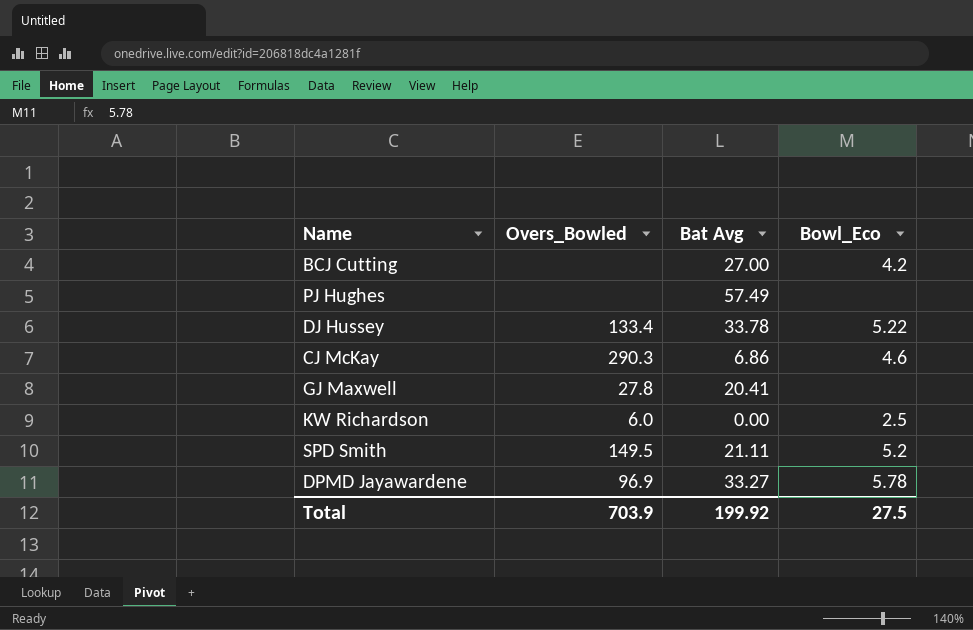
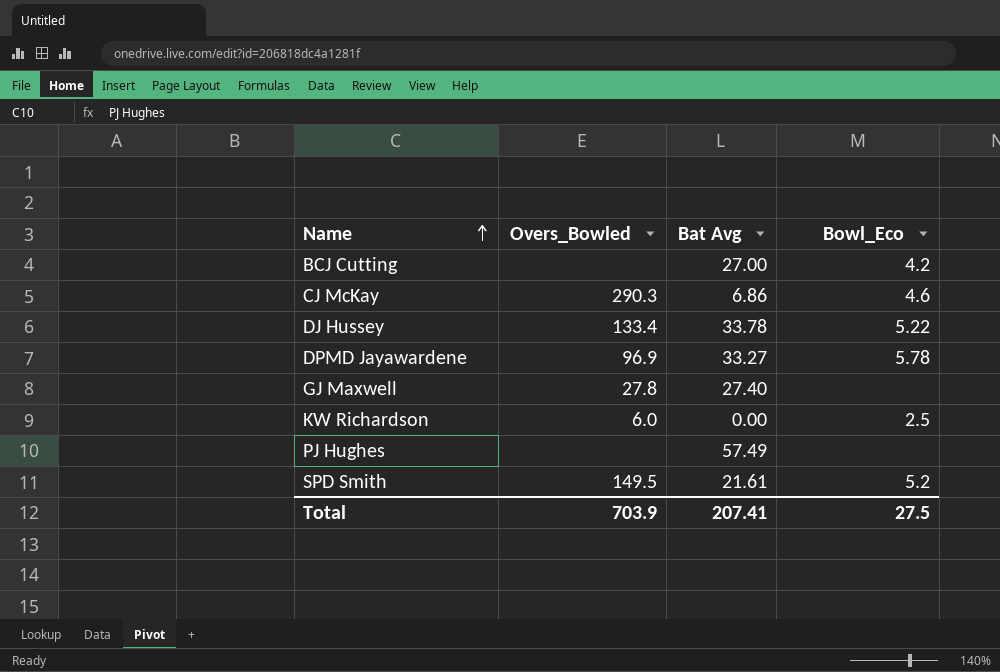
row order: none -> Name ascending
GJ Maxwell | Bat Avg: 20.41 -> 27.40
SPD Smith | Bat Avg: 21.11 -> 21.61
Total | Bat Avg: 199.92 -> 207.41

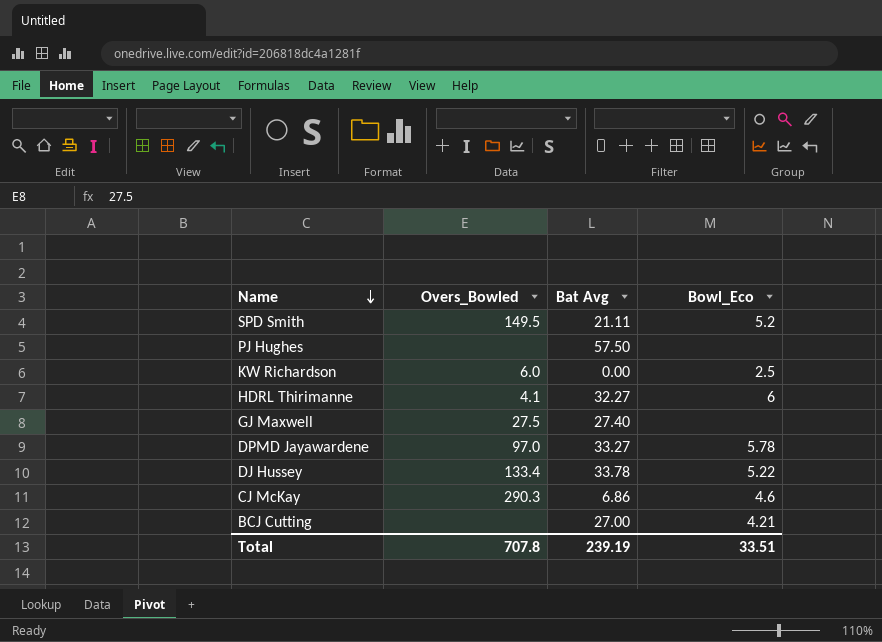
row order: Name ascending -> Name descending
SPD Smith | Bat Avg: 21.61 -> 21.11
PJ Hughes | Bat Avg: 57.49 -> 57.50
row HDRL Thirimanne: none -> 4.1 | 32.27 | 6
GJ Maxwell | Overs_Bowled: 27.8 -> 27.5
DPMD Jayawardene | Overs_Bowled: 96.9 -> 97.0
BCJ Cutting | Bowl_Eco: 4.2 -> 4.21
Total | Overs_Bowled: 703.9 -> 707.8
Total | Bat Avg: 207.41 -> 239.19
Total | Bowl_Eco: 27.5 -> 33.51

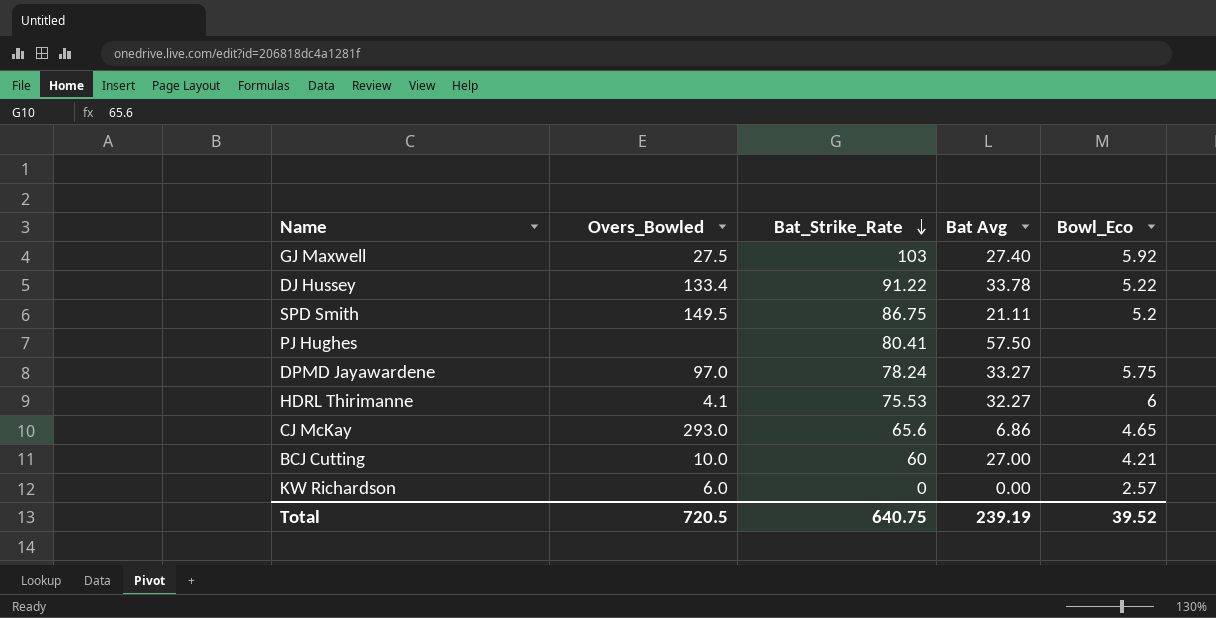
row order: Name descending -> Bat_Strike_Rate descending
column Bat_Strike_Rate | position: none -> 3
GJ Maxwell | Bowl_Eco: none -> 5.92
DPMD Jayawardene | Bowl_Eco: 5.78 -> 5.75
CJ McKay | Overs_Bowled: 290.3 -> 293.0
CJ McKay | Bowl_Eco: 4.6 -> 4.65
BCJ Cutting | Overs_Bowled: none -> 10.0
KW Richardson | Bowl_Eco: 2.5 -> 2.57
Total | Overs_Bowled: 707.8 -> 720.5
Total | Bowl_Eco: 33.51 -> 39.52

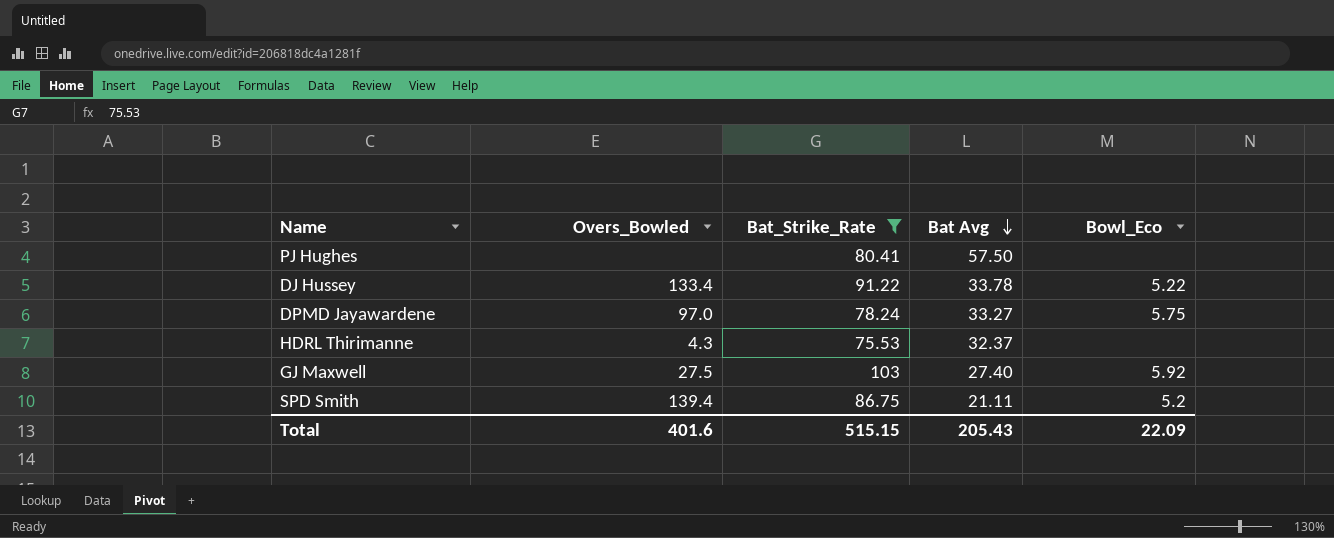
filter: none -> Bat_Strike_Rate >= 75.53
row order: Bat_Strike_Rate descending -> Bat Avg descending
HDRL Thirimanne | Overs_Bowled: 4.1 -> 4.3
HDRL Thirimanne | Bat Avg: 32.27 -> 32.37
HDRL Thirimanne | Bowl_Eco: 6 -> none
SPD Smith | Overs_Bowled: 149.5 -> 139.4
Total | Overs_Bowled: 720.5 -> 401.6
Total | Bat_Strike_Rate: 640.75 -> 515.15
Total | Bat Avg: 239.19 -> 205.43
Total | Bowl_Eco: 39.52 -> 22.09

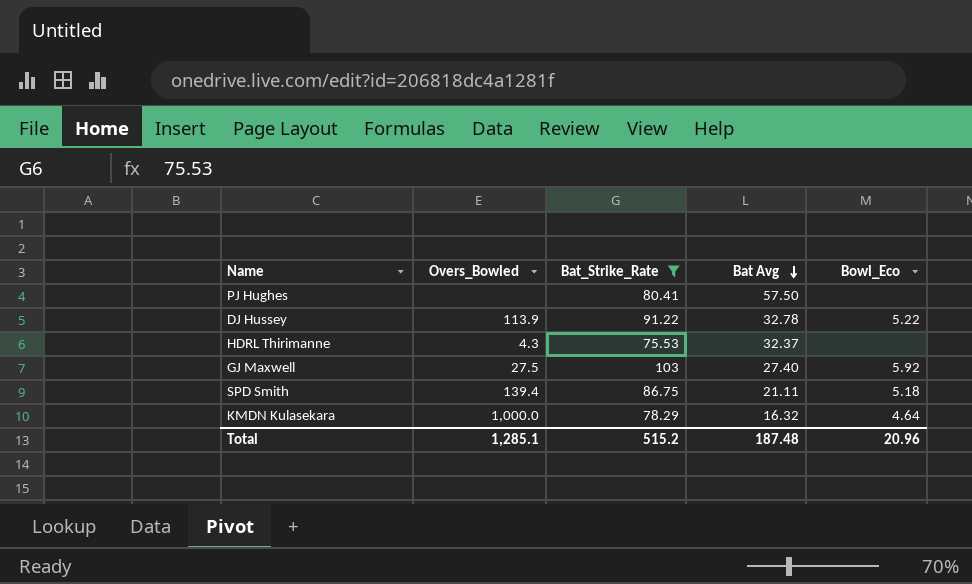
row DPMD Jayawardene: 97.0 | 78.24 | 33.27 | 5.75 -> none
DJ Hussey | Overs_Bowled: 133.4 -> 113.9
DJ Hussey | Bat Avg: 33.78 -> 32.78
SPD Smith | Bowl_Eco: 5.2 -> 5.18
row KMDN Kulasekara: none -> 1,000.0 | 78.29 | 16.32 | 4.64
Total | Overs_Bowled: 401.6 -> 1,285.1
Total | Bat_Strike_Rate: 515.15 -> 515.2
Total | Bat Avg: 205.43 -> 187.48
Total | Bowl_Eco: 22.09 -> 20.96

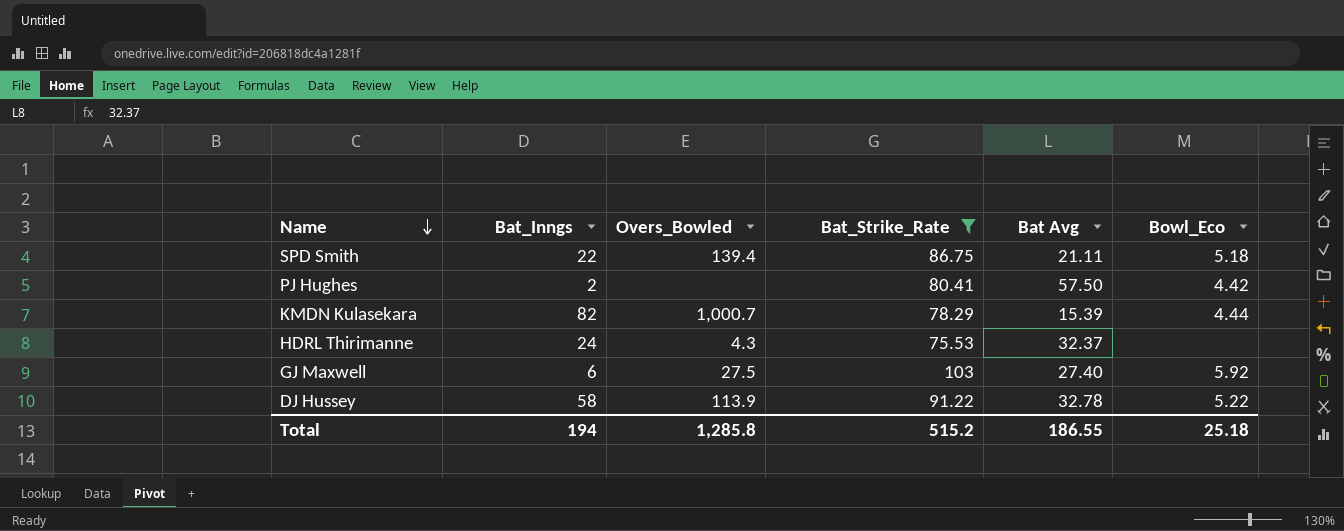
row order: Bat Avg descending -> Name descending
column Bat_Inngs | position: none -> 2
PJ Hughes | Bowl_Eco: none -> 4.42
KMDN Kulasekara | Overs_Bowled: 1,000.0 -> 1,000.7
KMDN Kulasekara | Bat Avg: 16.32 -> 15.39
KMDN Kulasekara | Bowl_Eco: 4.64 -> 4.44
Total | Overs_Bowled: 1,285.1 -> 1,285.8
Total | Bat Avg: 187.48 -> 186.55
Total | Bowl_Eco: 20.96 -> 25.18

